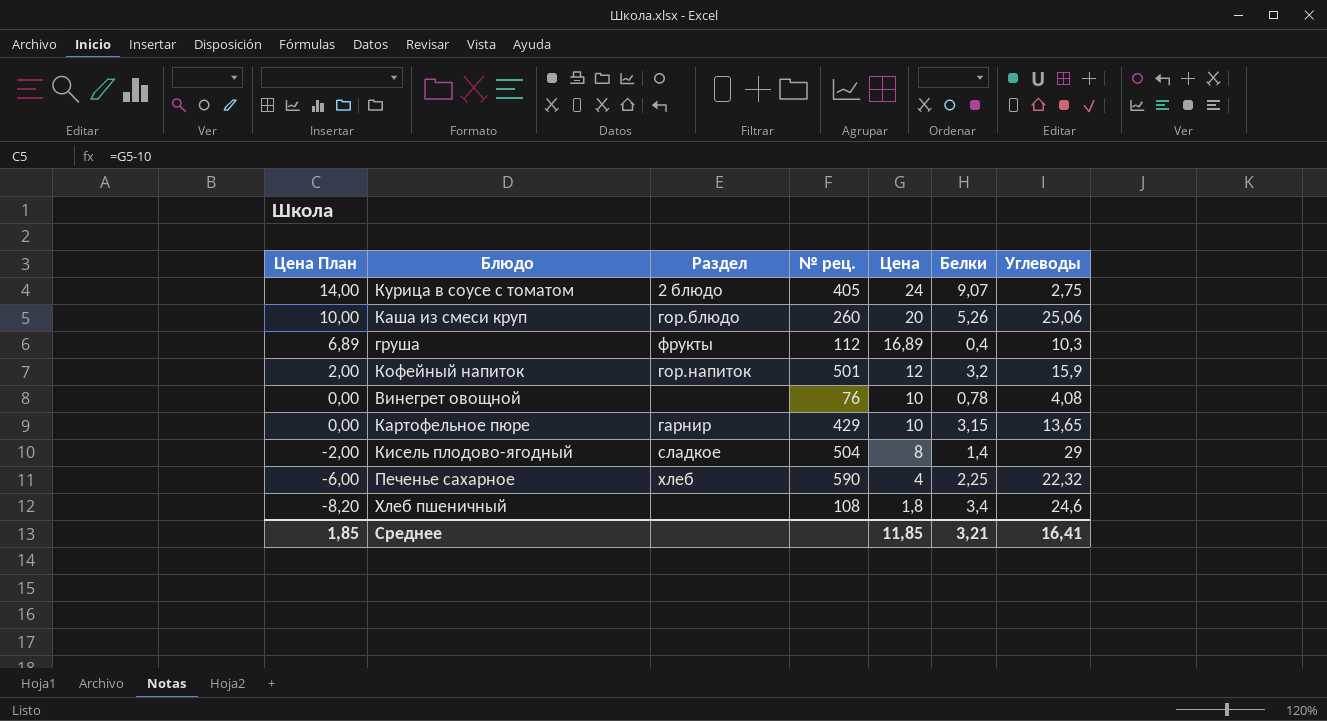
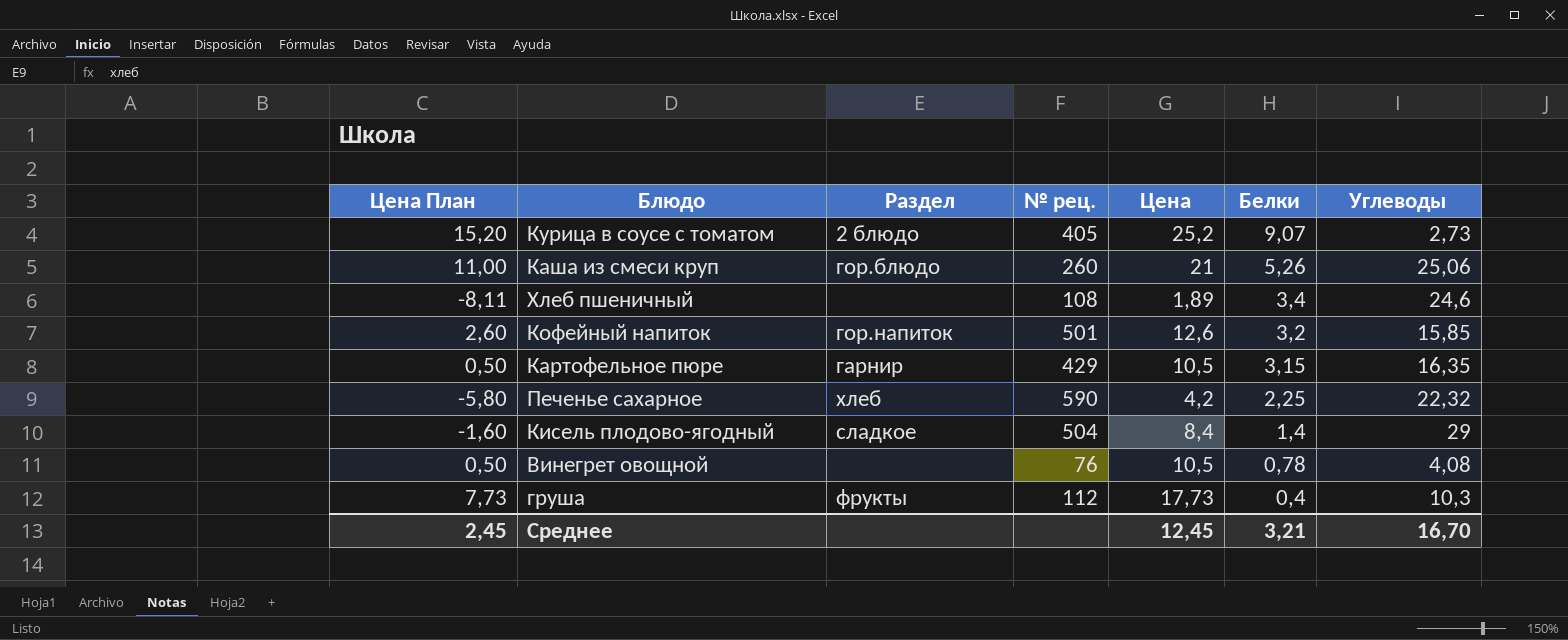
row order: Цена План descending -> Белки descending
Курица в соусе с томатом | Цена План: 14,00 -> 15,20
Курица в соусе с томатом | Цена: 24 -> 25,2
Курица в соусе с томатом | Углеводы: 2,75 -> 2,73
Каша из смеси круп | Цена План: 10,00 -> 11,00
Каша из смеси круп | Цена: 20 -> 21
Хлеб пшеничный | Цена План: -8,20 -> -8,11
Хлеб пшеничный | Цена: 1,8 -> 1,89
Кофейный напиток | Цена План: 2,00 -> 2,60
Кофейный напиток | Цена: 12 -> 12,6
Кофейный напиток | Углеводы: 15,9 -> 15,85
Картофельное пюре | Цена План: 0,00 -> 0,50
Картофельное пюре | Цена: 10 -> 10,5
Картофельное пюре | Углеводы: 13,65 -> 16,35
Печенье сахарное | Цена План: -6,00 -> -5,80
Печенье сахарное | Цена: 4 -> 4,2
Кисель плодово-ягодный | Цена План: -2,00 -> -1,60
Кисель плодово-ягодный | Цена: 8 -> 8,4
Винегрет овощной | Цена План: 0,00 -> 0,50
Винегрет овощной | Цена: 10 -> 10,5
груша | Цена План: 6,89 -> 7,73
груша | Цена: 16,89 -> 17,73
Среднее | Цена План: 1,85 -> 2,45
Среднее | Цена: 11,85 -> 12,45
Среднее | Углеводы: 16,41 -> 16,70

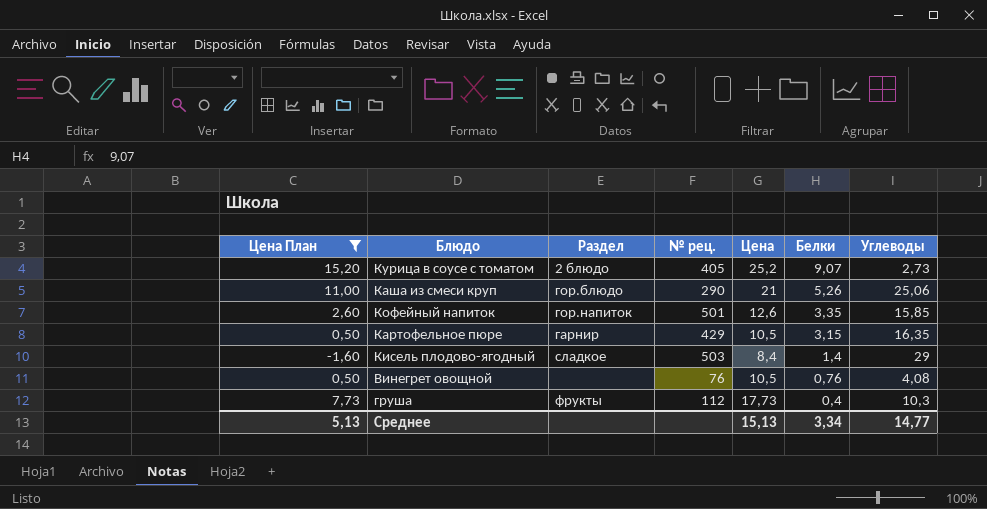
filter: none -> Цена План >= -1,60
Каша из смеси круп | № рец.: 260 -> 290
Кофейный напиток | Белки: 3,2 -> 3,35
Кисель плодово-ягодный | № рец.: 504 -> 503
Винегрет овощной | Белки: 0,78 -> 0,76
Среднее | Цена План: 2,45 -> 5,13
Среднее | Цена: 12,45 -> 15,13
Среднее | Белки: 3,21 -> 3,34
Среднее | Углеводы: 16,70 -> 14,77

